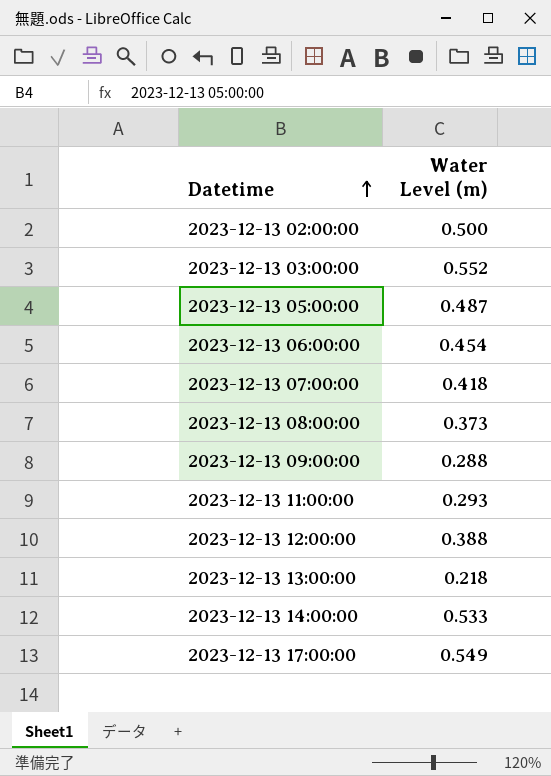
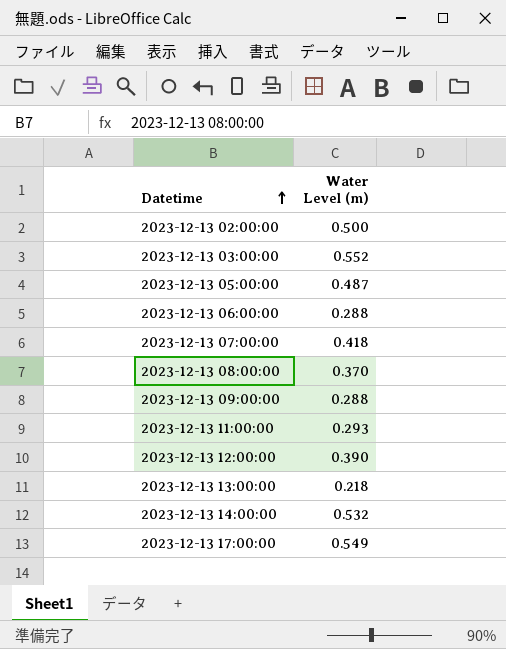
2023-12-13 06:00:00 | Water Level (m): 0.454 -> 0.288
2023-12-13 08:00:00 | Water Level (m): 0.373 -> 0.370
2023-12-13 12:00:00 | Water Level (m): 0.388 -> 0.390
2023-12-13 14:00:00 | Water Level (m): 0.533 -> 0.532

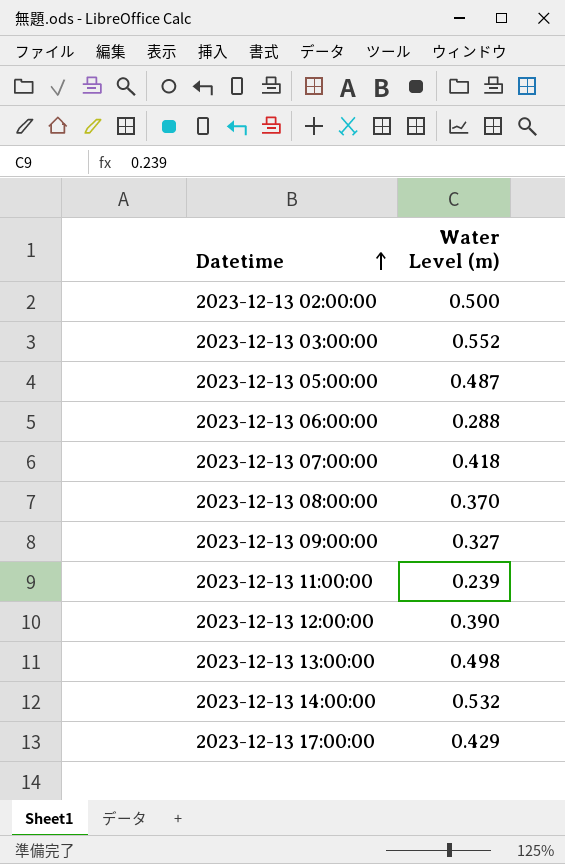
2023-12-13 09:00:00 | Water Level (m): 0.288 -> 0.327
2023-12-13 11:00:00 | Water Level (m): 0.293 -> 0.239
2023-12-13 13:00:00 | Water Level (m): 0.218 -> 0.498
2023-12-13 17:00:00 | Water Level (m): 0.549 -> 0.429

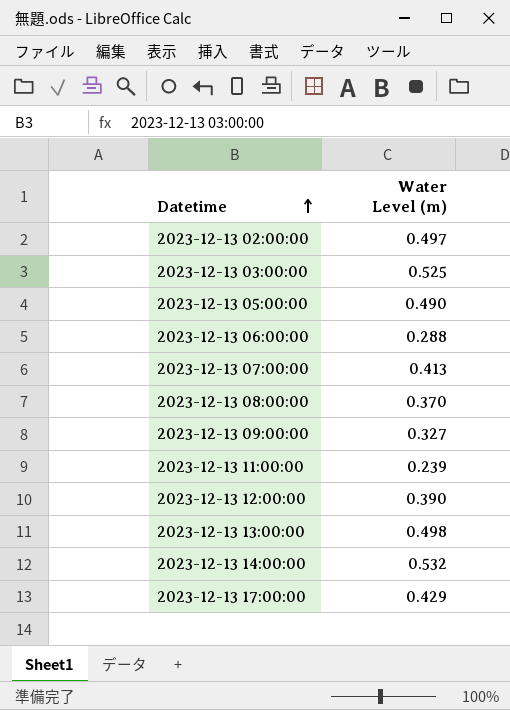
2023-12-13 02:00:00 | Water Level (m): 0.500 -> 0.497
2023-12-13 03:00:00 | Water Level (m): 0.552 -> 0.525
2023-12-13 05:00:00 | Water Level (m): 0.487 -> 0.490
2023-12-13 07:00:00 | Water Level (m): 0.418 -> 0.413

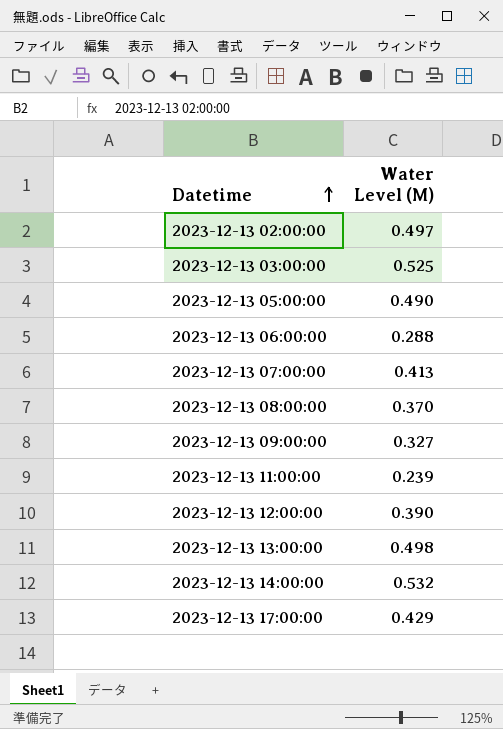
column name: Water Level (m) -> Water Level (M)

